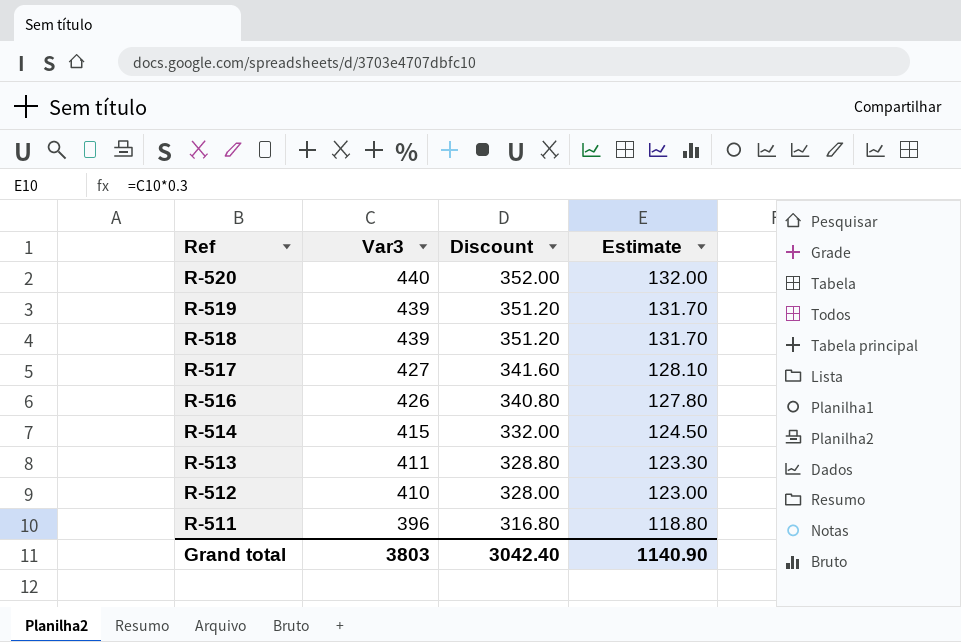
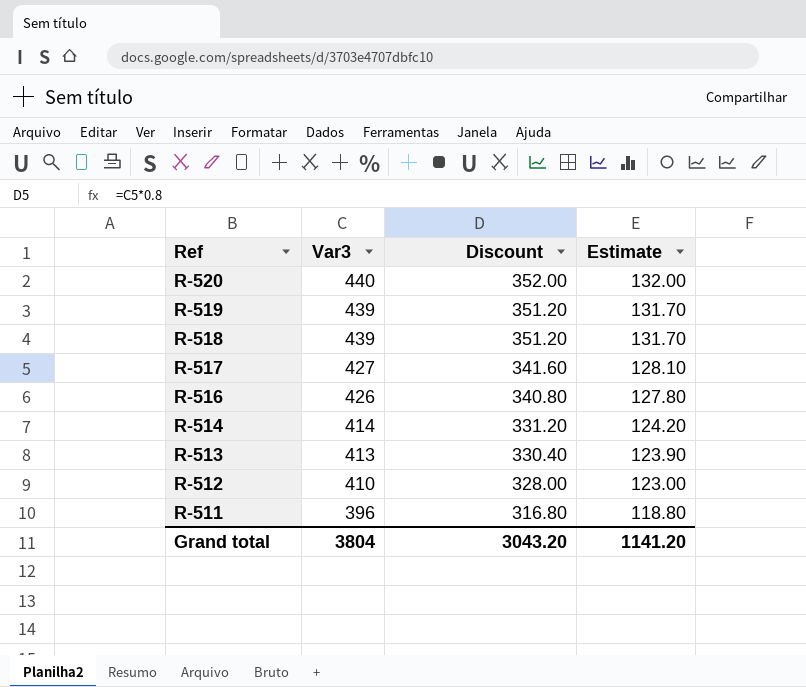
R-514 | Var3: 415 -> 414
R-514 | Discount: 332.00 -> 331.20
R-514 | Estimate: 124.50 -> 124.20
R-513 | Var3: 411 -> 413
R-513 | Discount: 328.80 -> 330.40
R-513 | Estimate: 123.30 -> 123.90
Grand total | Var3: 3803 -> 3804
Grand total | Discount: 3042.40 -> 3043.20
Grand total | Estimate: 1140.90 -> 1141.20

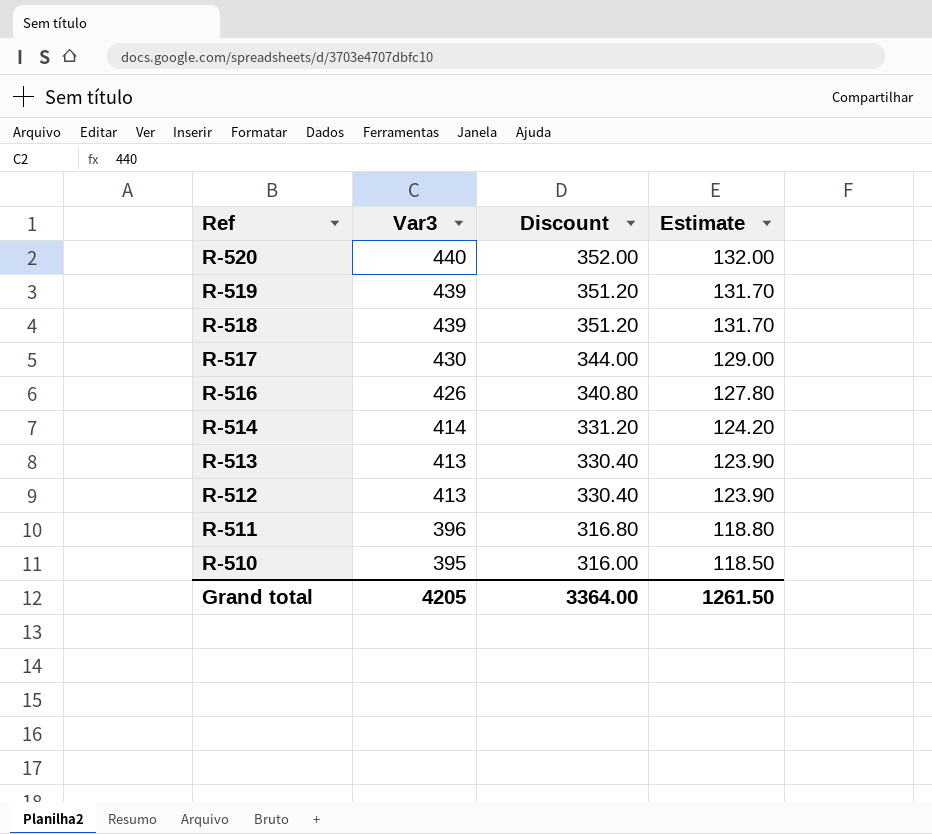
R-517 | Var3: 427 -> 430
R-517 | Discount: 341.60 -> 344.00
R-517 | Estimate: 128.10 -> 129.00
R-512 | Var3: 410 -> 413
R-512 | Discount: 328.00 -> 330.40
R-512 | Estimate: 123.00 -> 123.90
row R-510: none -> 395 | 316.00 | 118.50
Grand total | Var3: 3804 -> 4205
Grand total | Discount: 3043.20 -> 3364.00
Grand total | Estimate: 1141.20 -> 1261.50

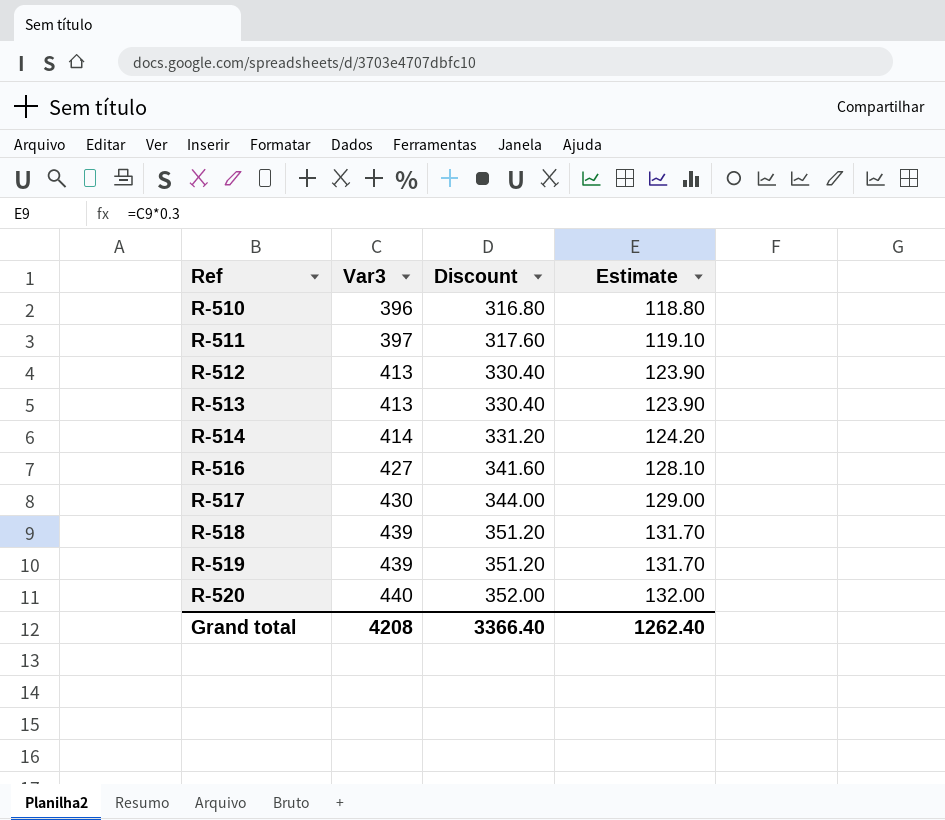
row order: Ref descending -> Ref ascending
R-510 | Var3: 395 -> 396
R-510 | Discount: 316.00 -> 316.80
R-510 | Estimate: 118.50 -> 118.80
R-511 | Var3: 396 -> 397
R-511 | Discount: 316.80 -> 317.60
R-511 | Estimate: 118.80 -> 119.10
R-516 | Var3: 426 -> 427
R-516 | Discount: 340.80 -> 341.60
R-516 | Estimate: 127.80 -> 128.10
Grand total | Var3: 4205 -> 4208
Grand total | Discount: 3364.00 -> 3366.40
Grand total | Estimate: 1261.50 -> 1262.40

